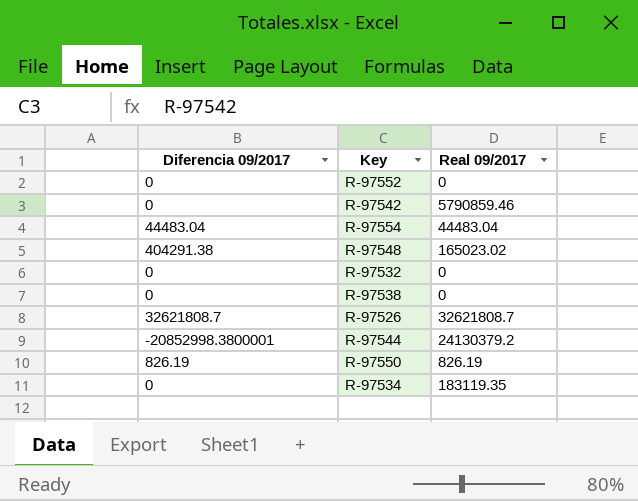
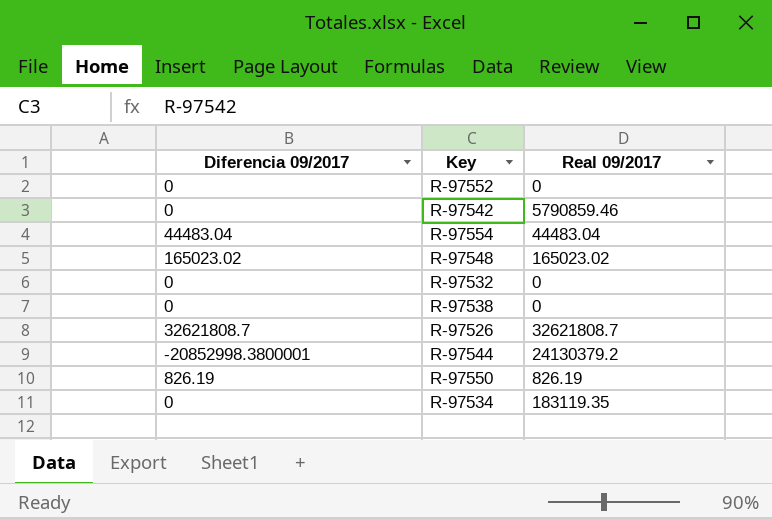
R-97548 | Diferencia 09/2017: 404291.38 -> 165023.02

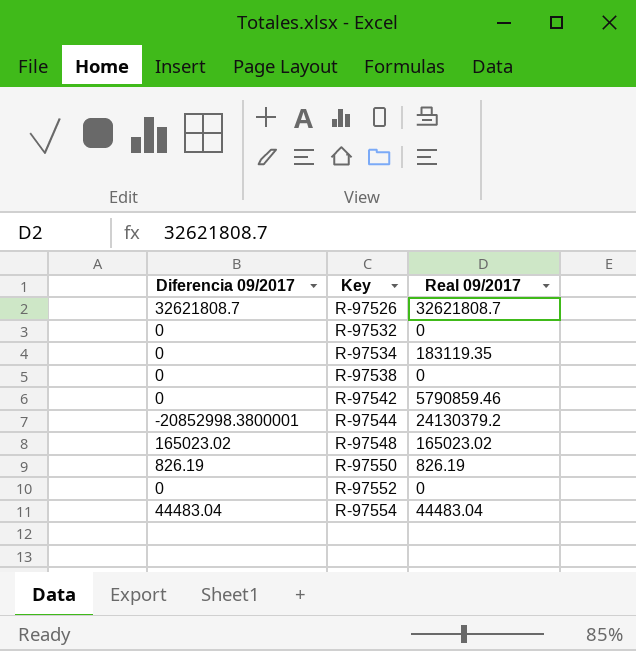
row order: none -> Key ascending

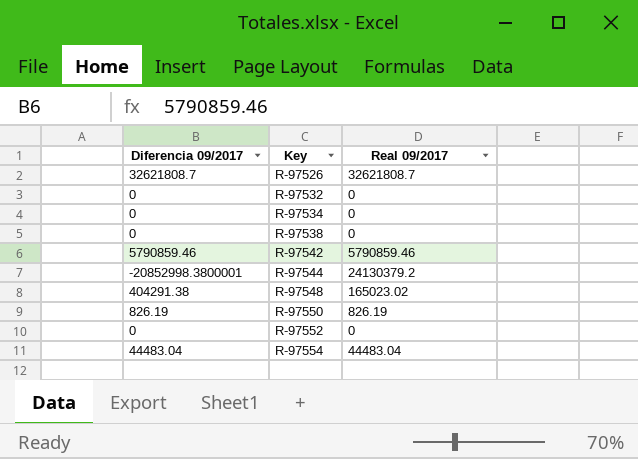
R-97534 | Real 09/2017: 183119.35 -> 0
R-97542 | Diferencia 09/2017: 0 -> 5790859.46
R-97548 | Diferencia 09/2017: 165023.02 -> 404291.38

